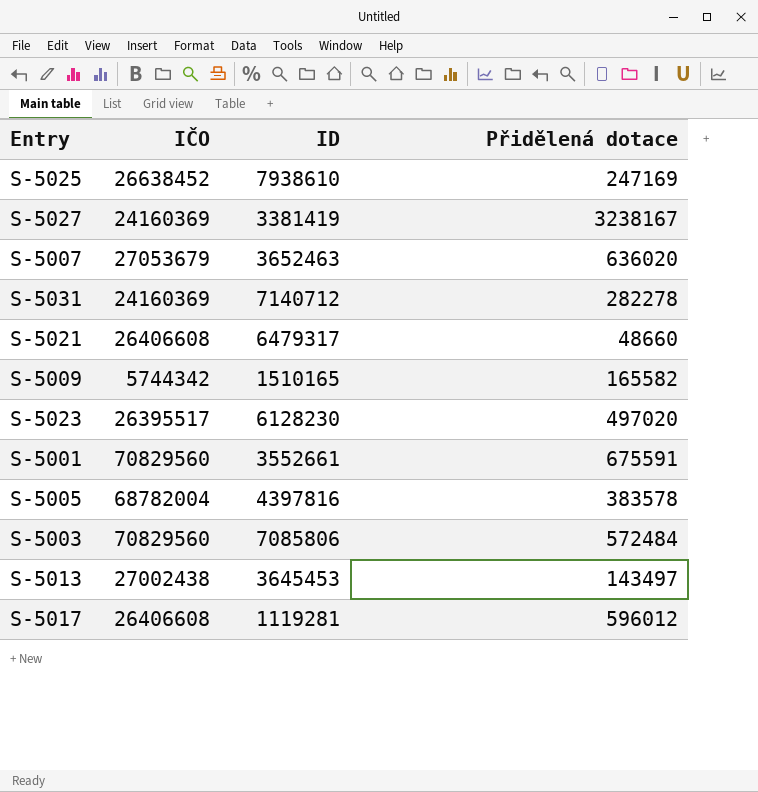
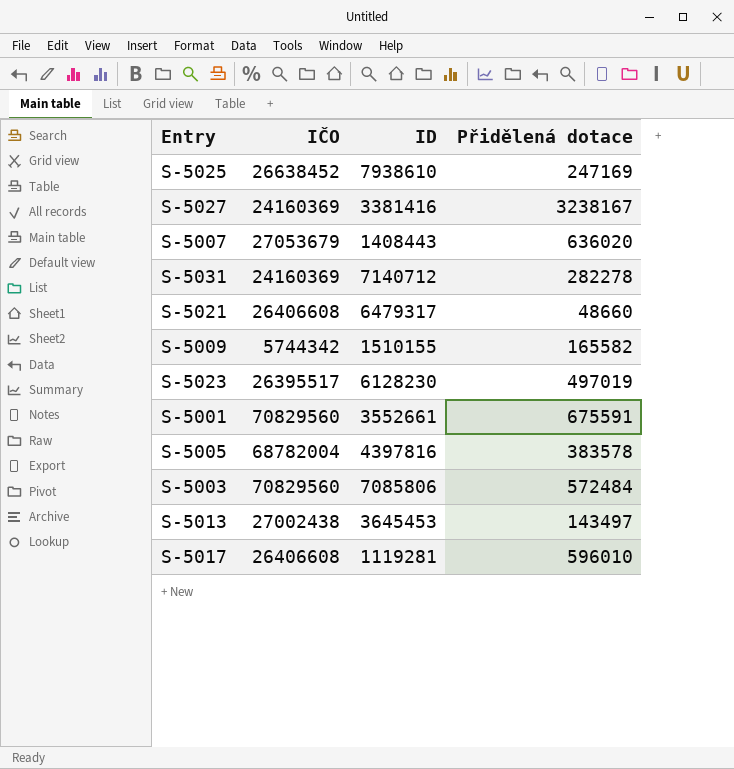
S-5027 | ID: 3381419 -> 3381416
S-5007 | ID: 3652463 -> 1408443
S-5009 | ID: 1510165 -> 1510155
S-5023 | Přidělená dotace: 497020 -> 497019
S-5017 | Přidělená dotace: 596012 -> 596010

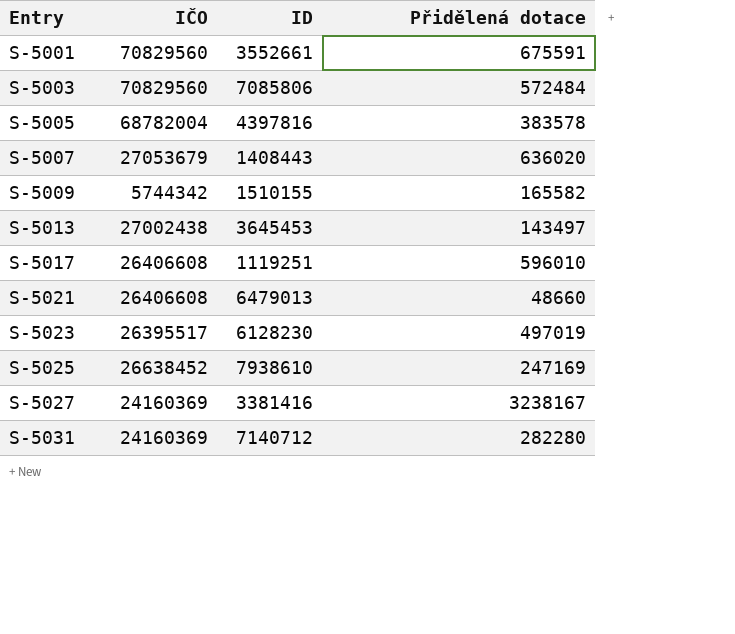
row order: none -> Entry ascending
S-5017 | ID: 1119281 -> 1119251
S-5021 | ID: 6479317 -> 6479013
S-5031 | Přidělená dotace: 282278 -> 282280

